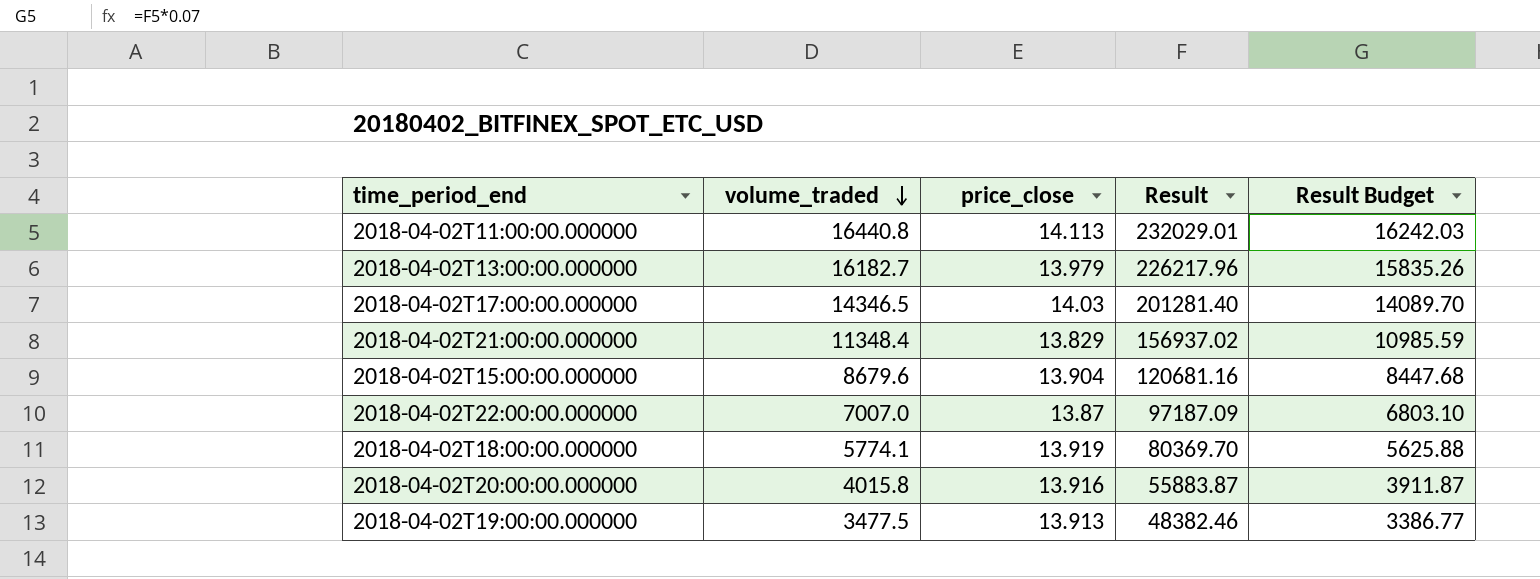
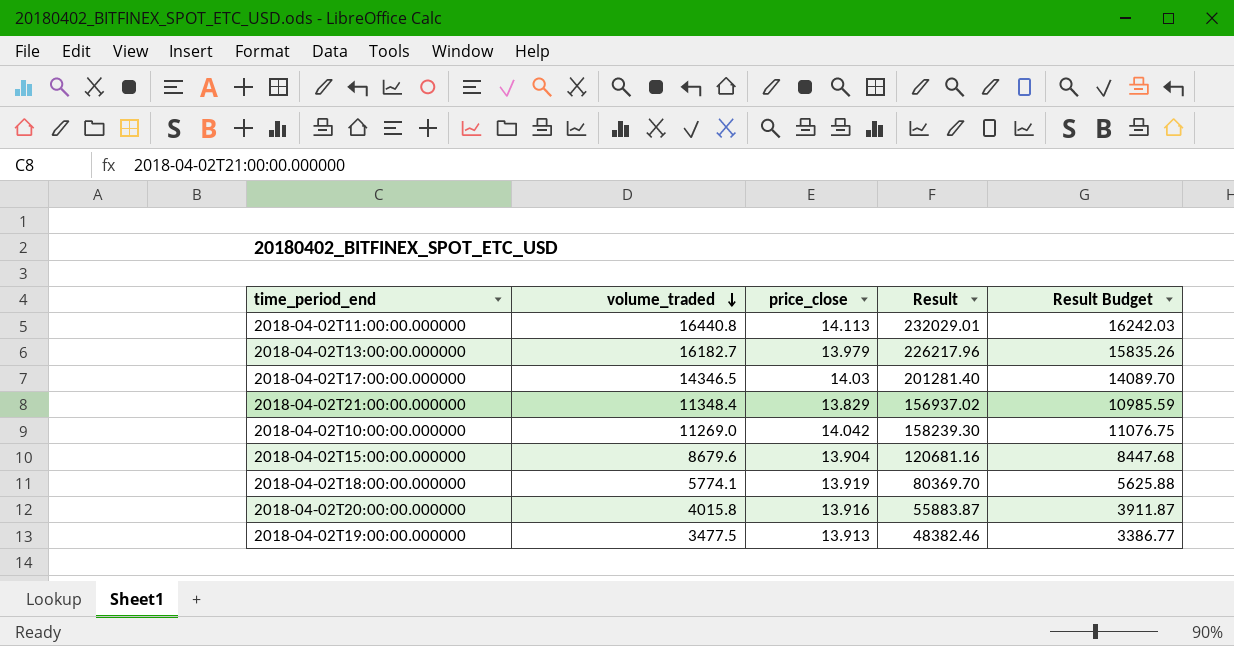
row 2018-04-02T22:00:00.000000: 7007.0 | 13.87 | 97187.09 | 6803.10 -> none
row 2018-04-02T10:00:00.000000: none -> 11269.0 | 14.042 | 158239.30 | 11076.75

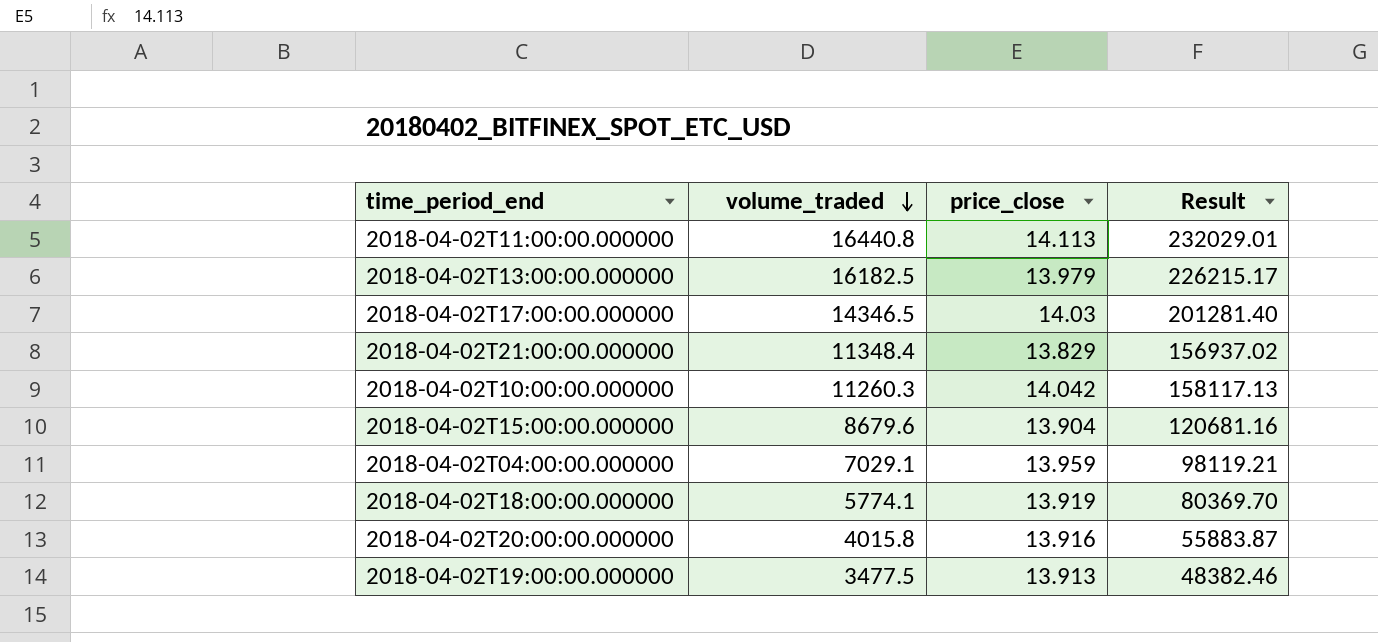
column Result Budget | formula: [Result] * 0.07 -> none
2018-04-02T13:00:00.000000 | volume_traded: 16182.7 -> 16182.5
2018-04-02T13:00:00.000000 | Result: 226217.96 -> 226215.17
2018-04-02T10:00:00.000000 | volume_traded: 11269.0 -> 11260.3
2018-04-02T10:00:00.000000 | Result: 158239.30 -> 158117.13
row 2018-04-02T04:00:00.000000: none -> 7029.1 | 13.959 | 98119.21

